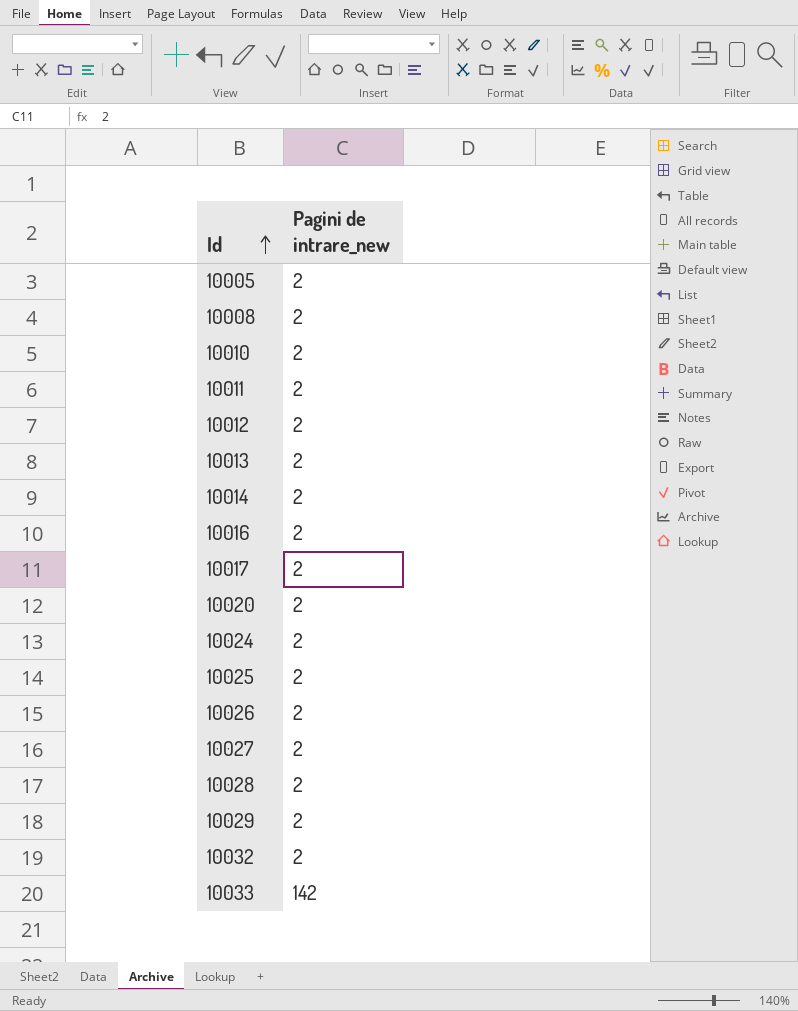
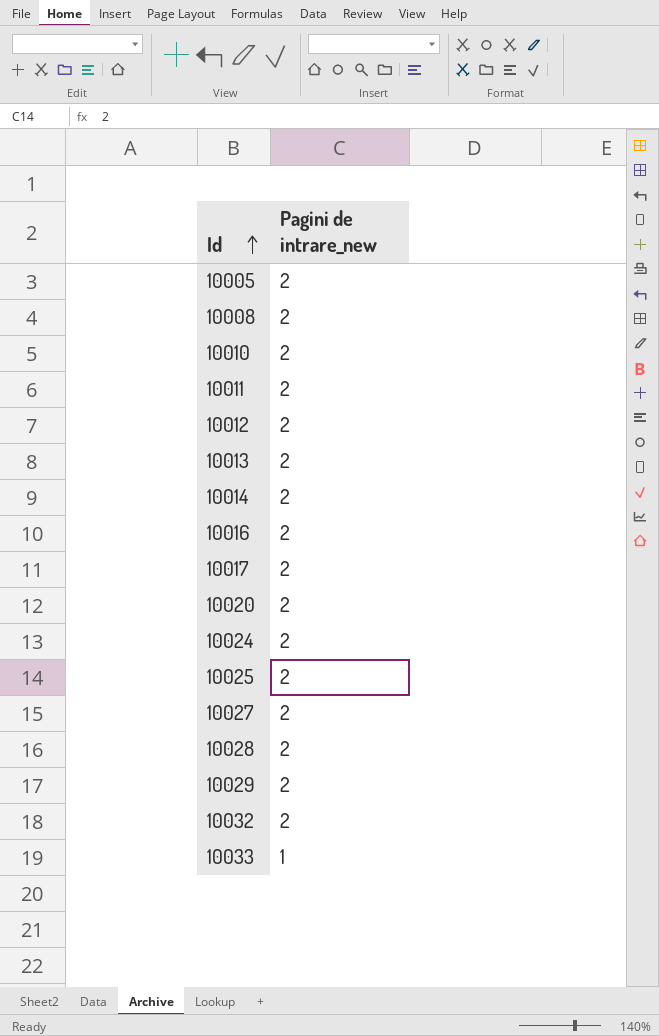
row 10026: 2 -> none
10033 | Pagini de intrare_new: 142 -> 1

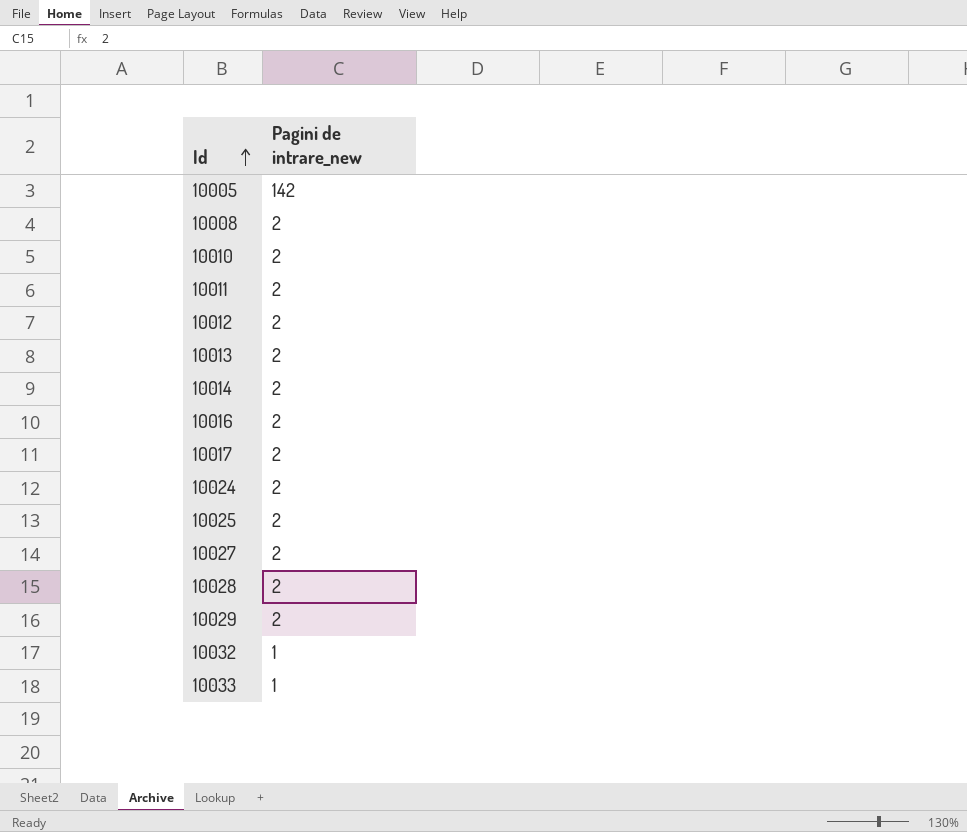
row 10020: 2 -> none
10005 | Pagini de intrare_new: 2 -> 142
10032 | Pagini de intrare_new: 2 -> 1

